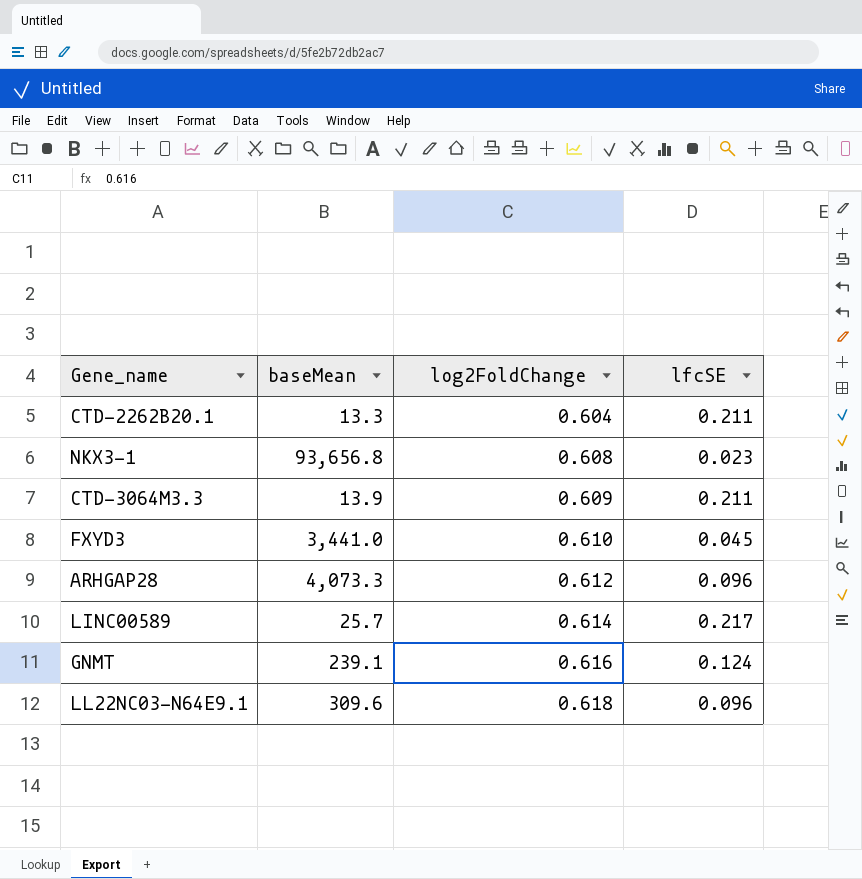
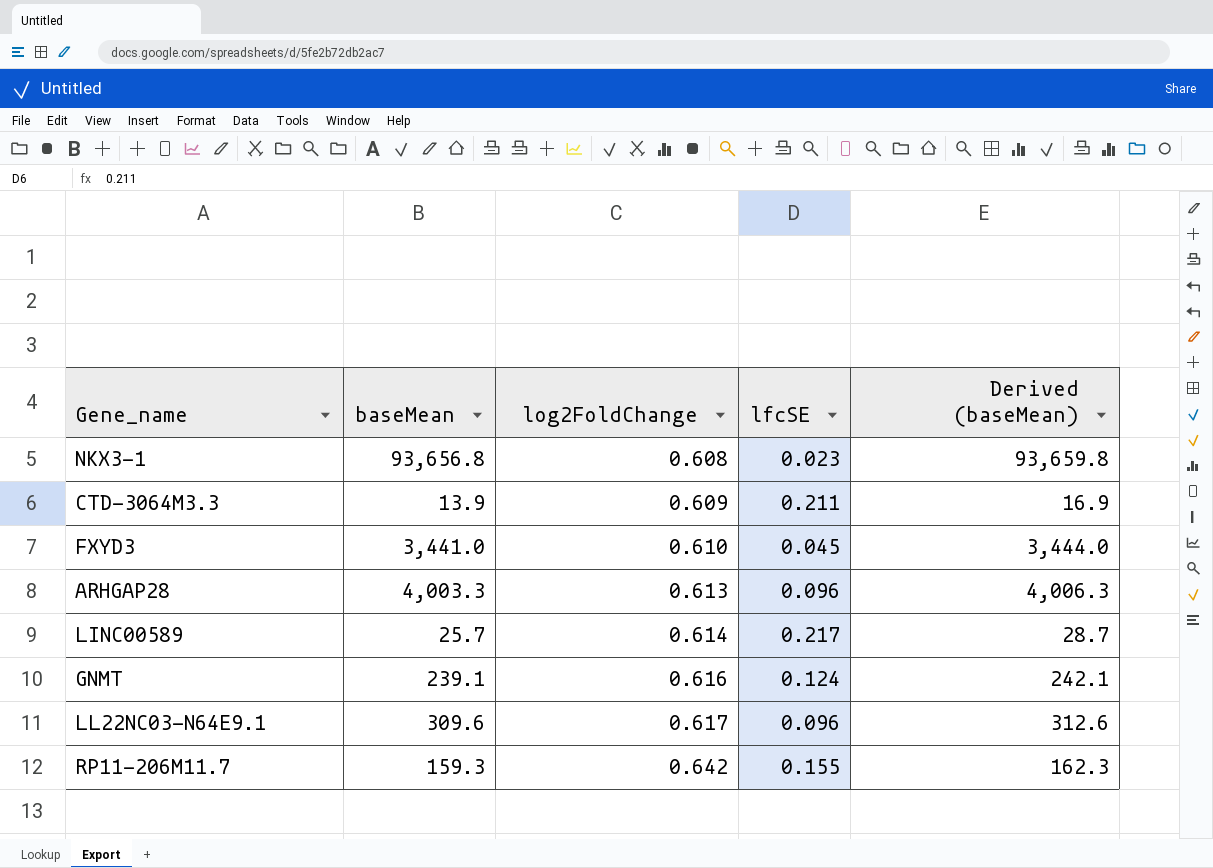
column Derived (baseMean) | formula: none -> [baseMean] + 3
row CTD-2262B20.1: 13.3 | 0.604 | 0.211 -> none
ARHGAP28 | baseMean: 4,073.3 -> 4,003.3
ARHGAP28 | log2FoldChange: 0.612 -> 0.613
LL22NC03-N64E9.1 | log2FoldChange: 0.618 -> 0.617
row RP11-206M11.7: none -> 159.3 | 0.642 | 0.155 | 162.3

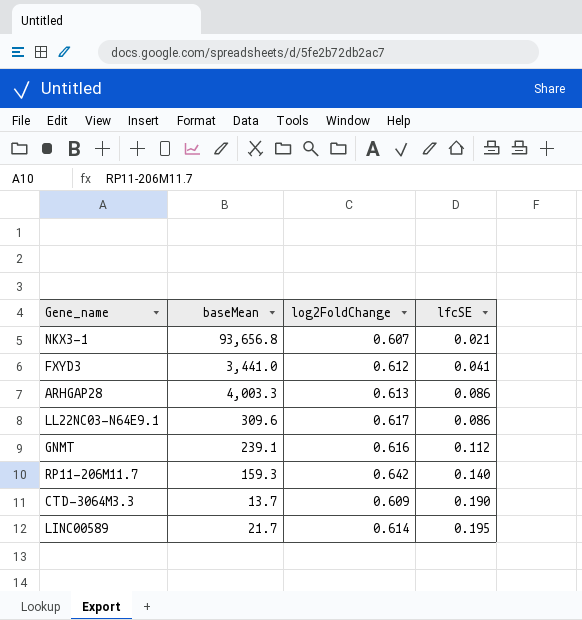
row order: log2FoldChange ascending -> lfcSE ascending
column Derived (baseMean) | formula: [baseMean] + 3 -> none
NKX3-1 | log2FoldChange: 0.608 -> 0.607
NKX3-1 | lfcSE: 0.023 -> 0.021
FXYD3 | log2FoldChange: 0.610 -> 0.612
FXYD3 | lfcSE: 0.045 -> 0.041
ARHGAP28 | lfcSE: 0.096 -> 0.086
LL22NC03-N64E9.1 | lfcSE: 0.096 -> 0.086
GNMT | lfcSE: 0.124 -> 0.112
RP11-206M11.7 | lfcSE: 0.155 -> 0.140
CTD-3064M3.3 | baseMean: 13.9 -> 13.7
CTD-3064M3.3 | lfcSE: 0.211 -> 0.190
LINC00589 | baseMean: 25.7 -> 21.7
LINC00589 | lfcSE: 0.217 -> 0.195

